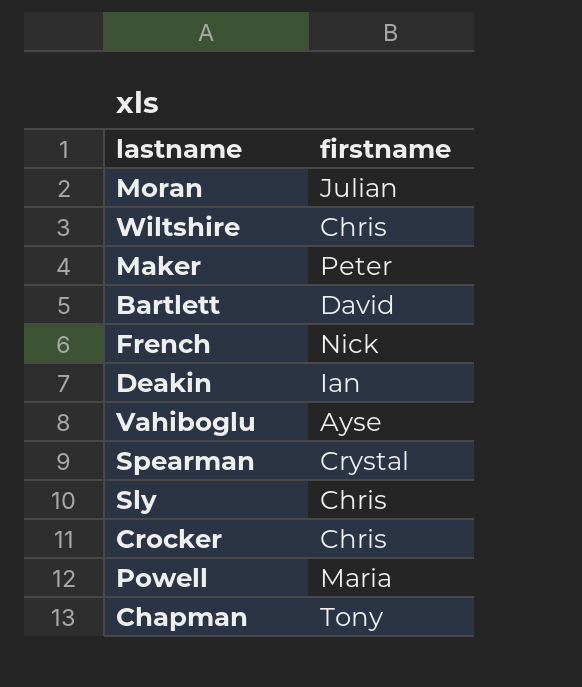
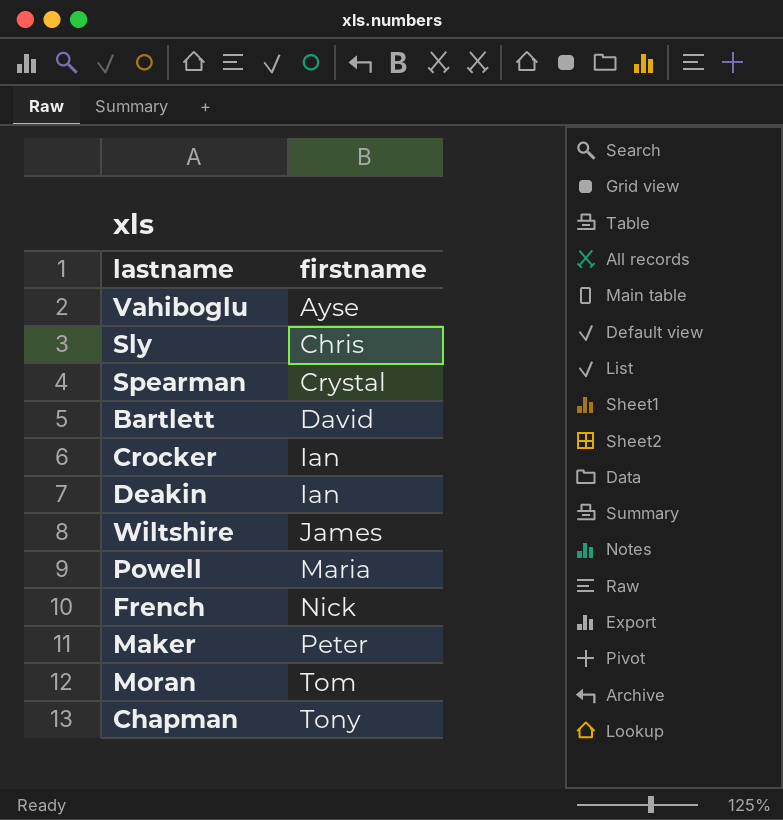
row order: none -> firstname ascending
Crocker | firstname: Chris -> Ian
Wiltshire | firstname: Chris -> James
Moran | firstname: Julian -> Tom

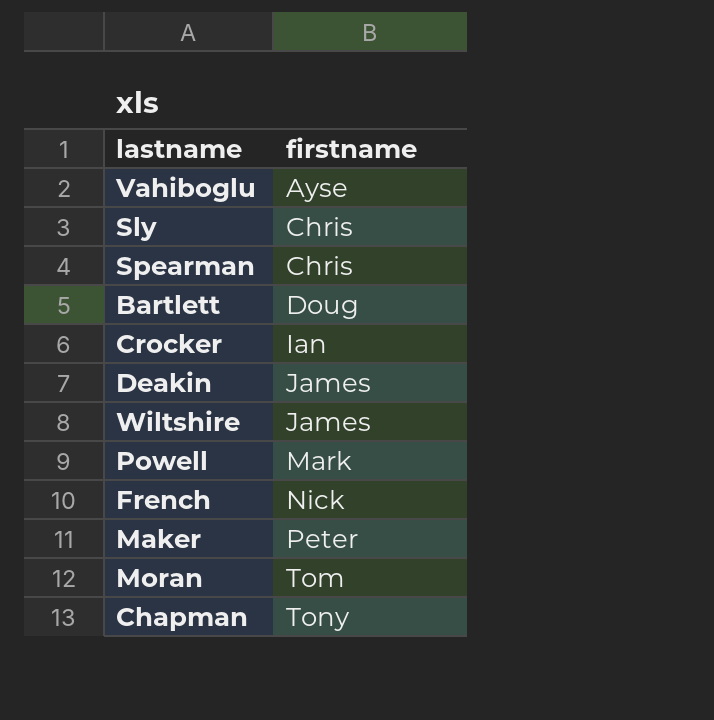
Spearman | firstname: Crystal -> Chris
Bartlett | firstname: David -> Doug
Deakin | firstname: Ian -> James
Powell | firstname: Maria -> Mark

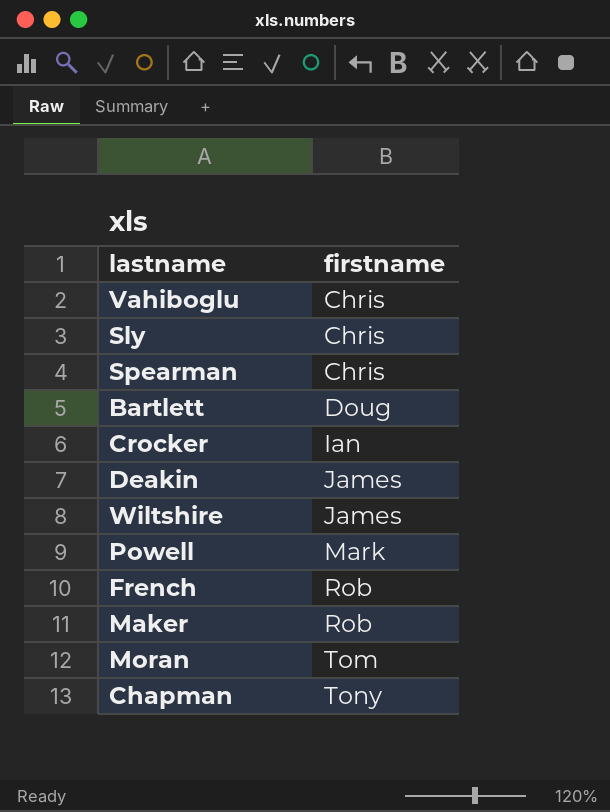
Vahiboglu | firstname: Ayse -> Chris
French | firstname: Nick -> Rob
Maker | firstname: Peter -> Rob

